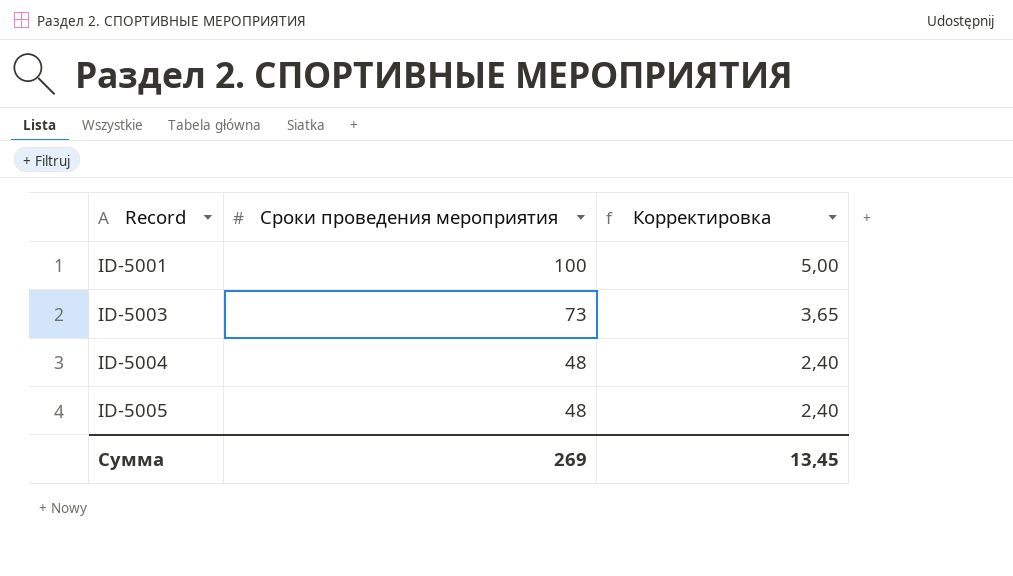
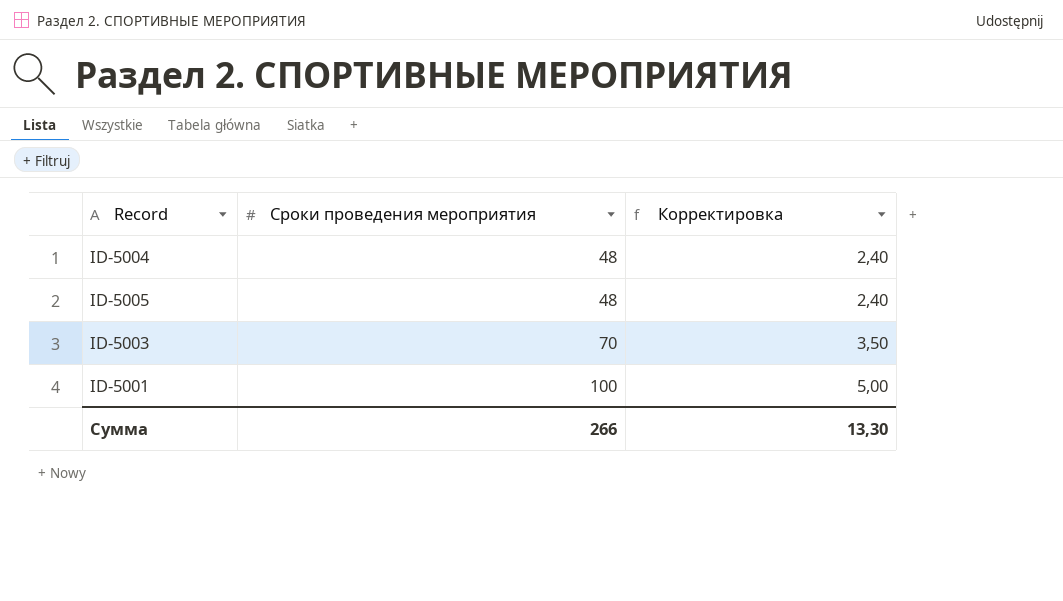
row order: Record ascending -> Сроки проведения мероприятия ascending
ID-5003 | Сроки проведения мероприятия: 73 -> 70
ID-5003 | Корректировка: 3,65 -> 3,50
Сумма | Сроки проведения мероприятия: 269 -> 266
Сумма | Корректировка: 13,45 -> 13,30

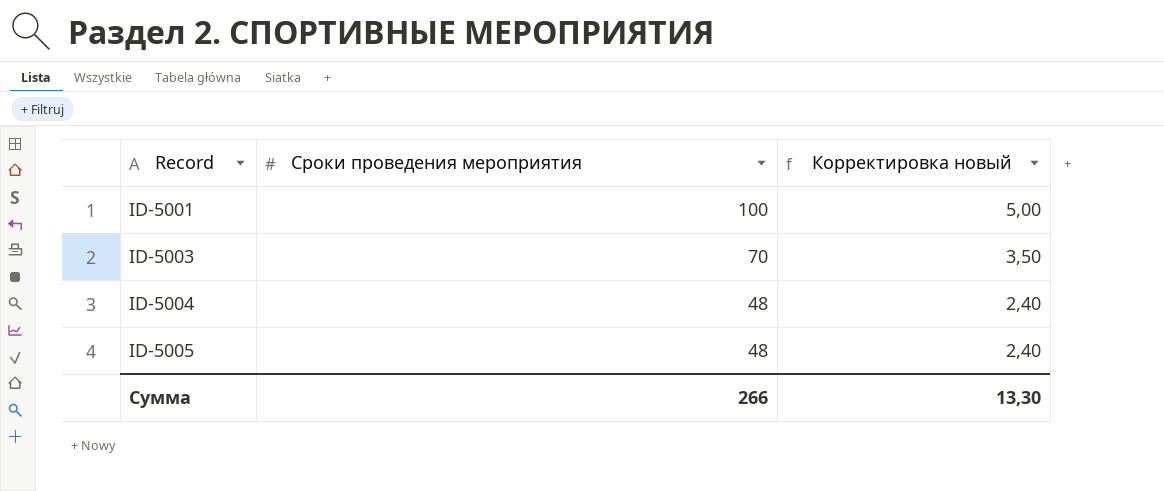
row order: Сроки проведения мероприятия ascending -> Record ascending
column name: Корректировка -> Корректировка новый

